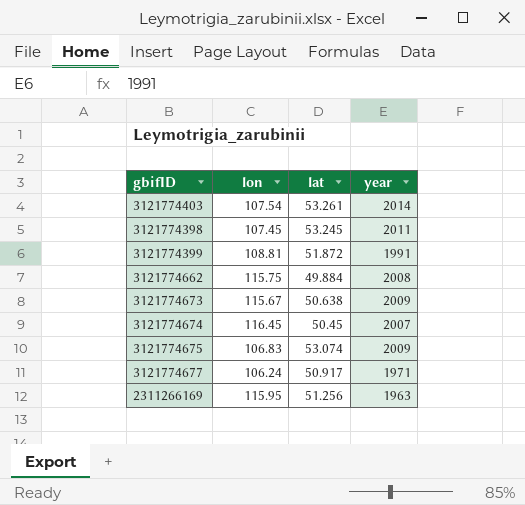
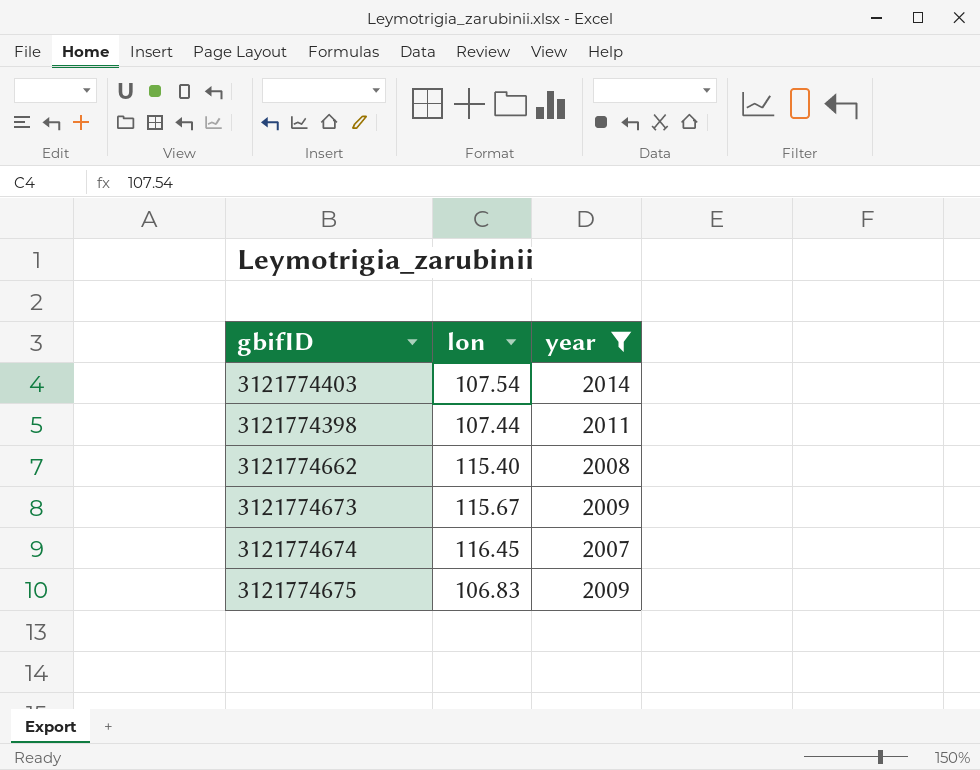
filter: none -> year >= 2007
column lat | position: 3 -> none
3121774398 | lon: 107.45 -> 107.44
3121774662 | lon: 115.75 -> 115.40

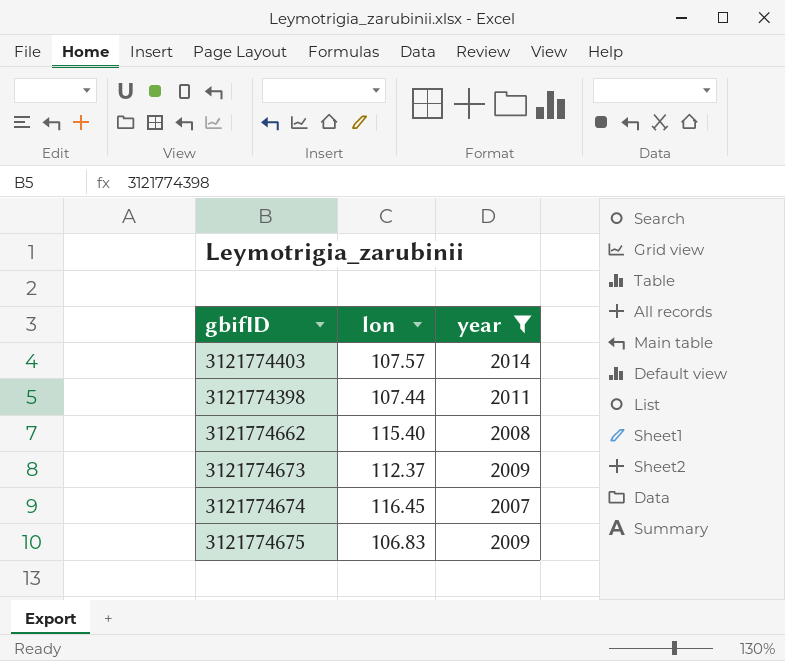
3121774403 | lon: 107.54 -> 107.57
3121774673 | lon: 115.67 -> 112.37

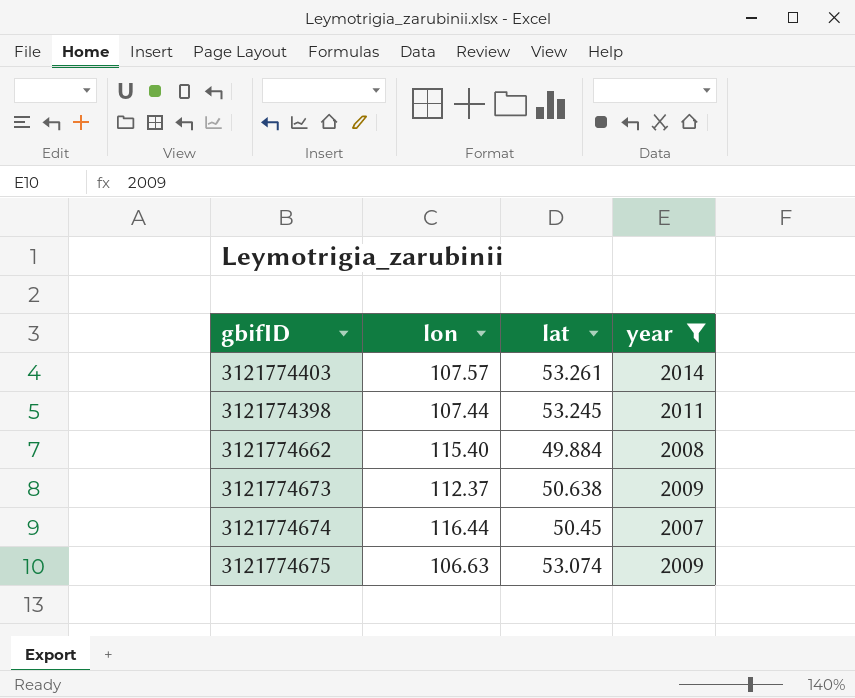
column lat | position: none -> 3
3121774674 | lon: 116.45 -> 116.44
3121774675 | lon: 106.83 -> 106.63

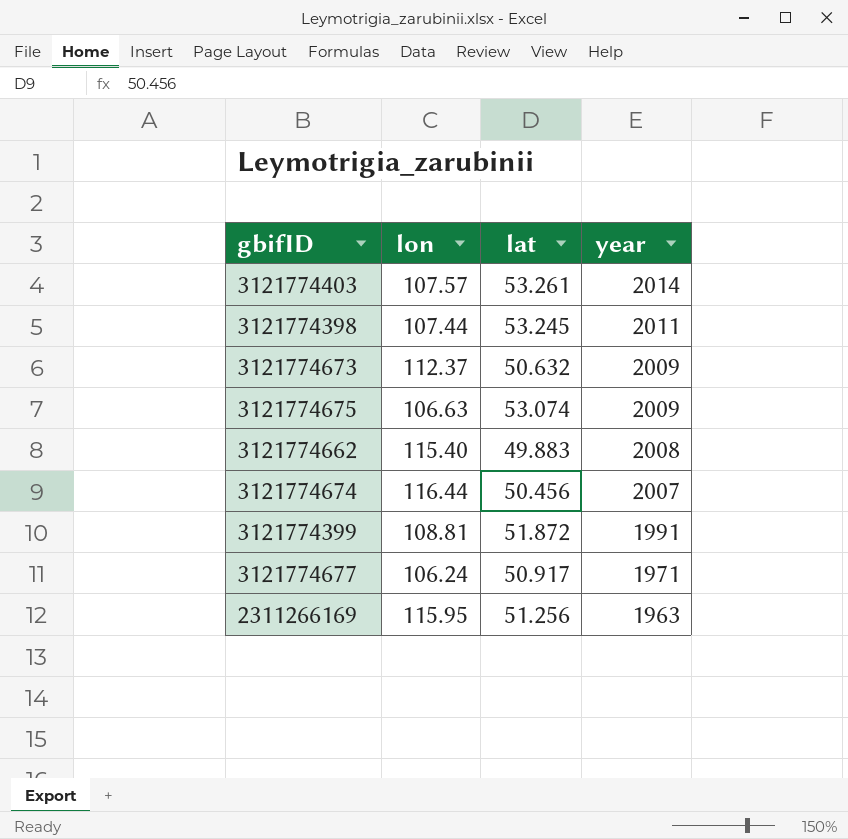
filter: year >= 2007 -> none
row order: none -> year descending
3121774673 | lat: 50.638 -> 50.632
3121774662 | lat: 49.884 -> 49.883
3121774674 | lat: 50.45 -> 50.456

